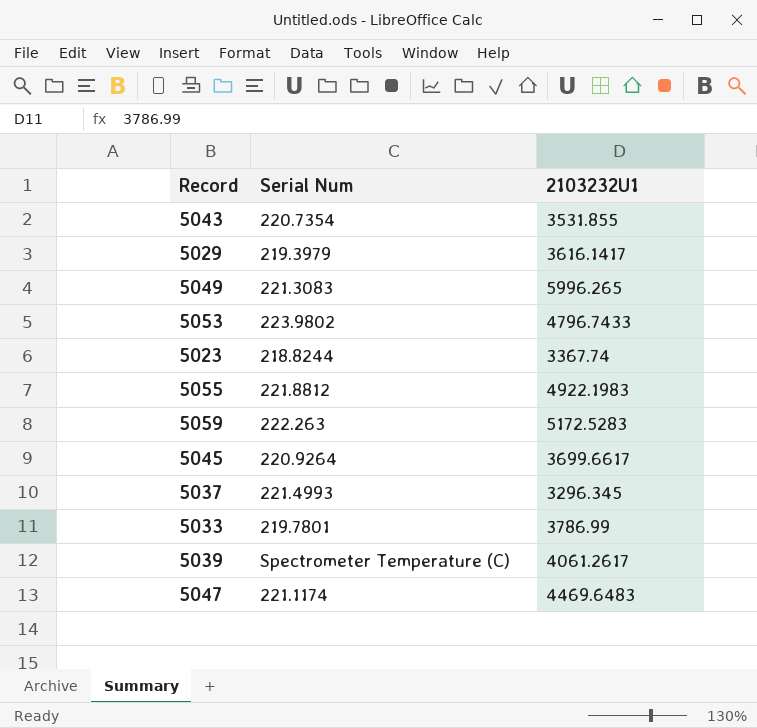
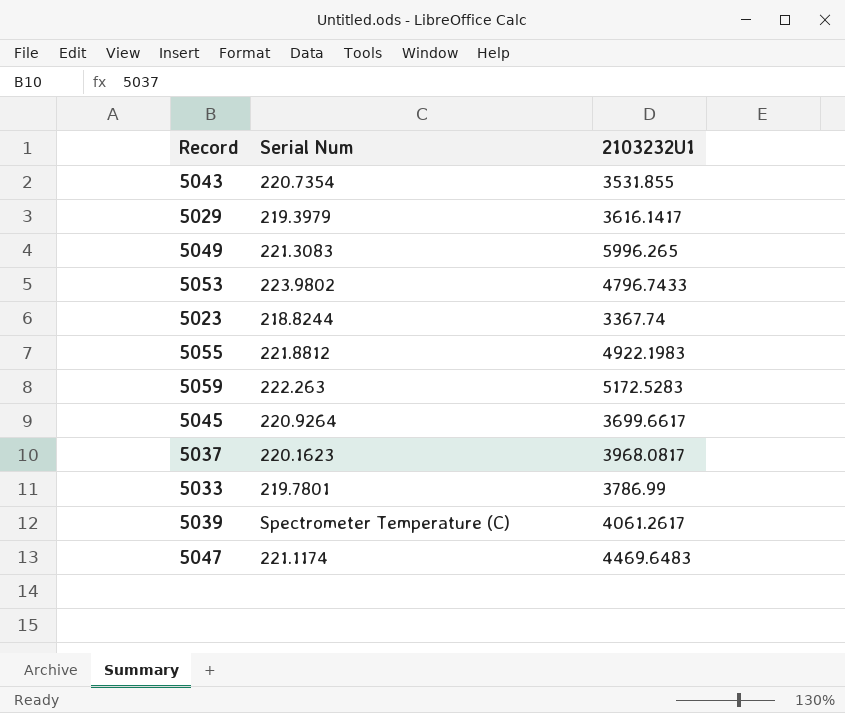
5037 | Serial Num: 221.4993 -> 220.1623
5037 | 2103232U1: 3296.345 -> 3968.0817

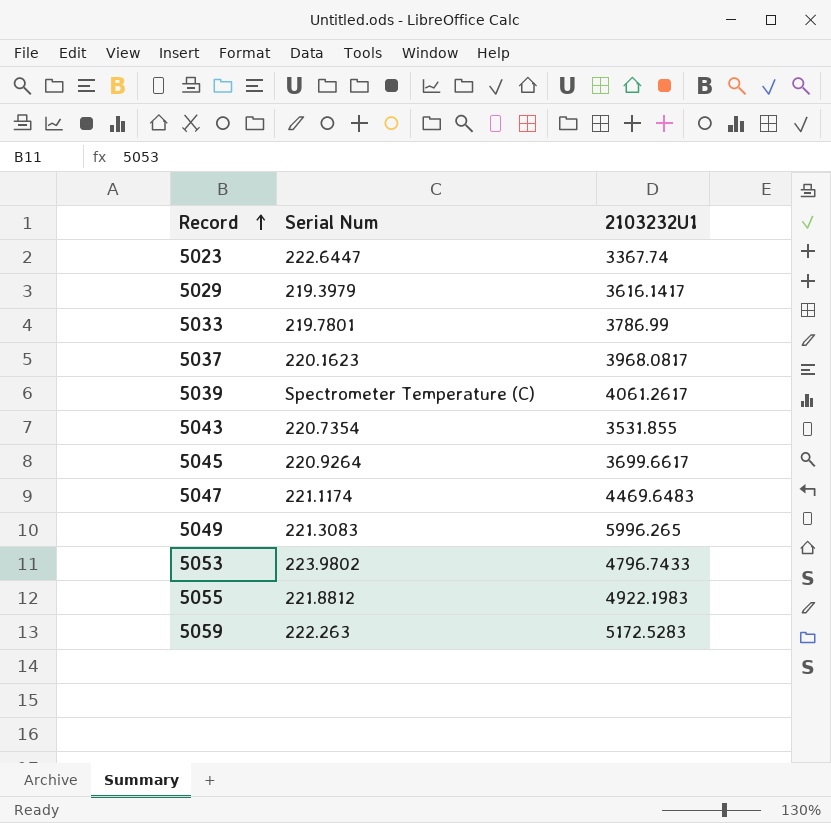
row order: none -> Record ascending
5023 | Serial Num: 218.8244 -> 222.6447

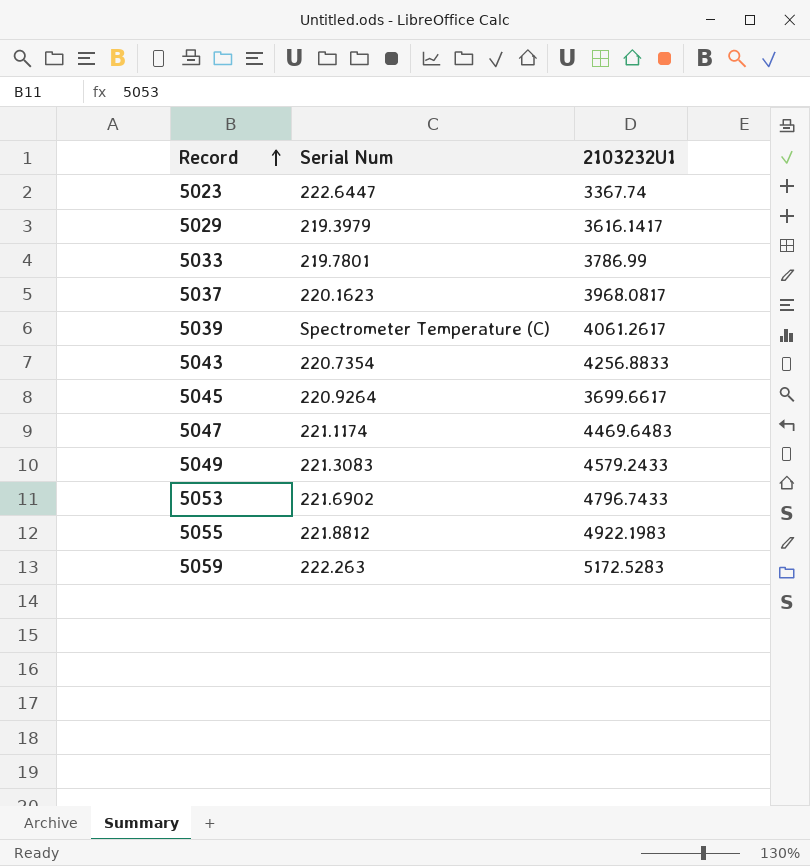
5043 | 2103232U1: 3531.855 -> 4256.8833
5049 | 2103232U1: 5996.265 -> 4579.2433
5053 | Serial Num: 223.9802 -> 221.6902

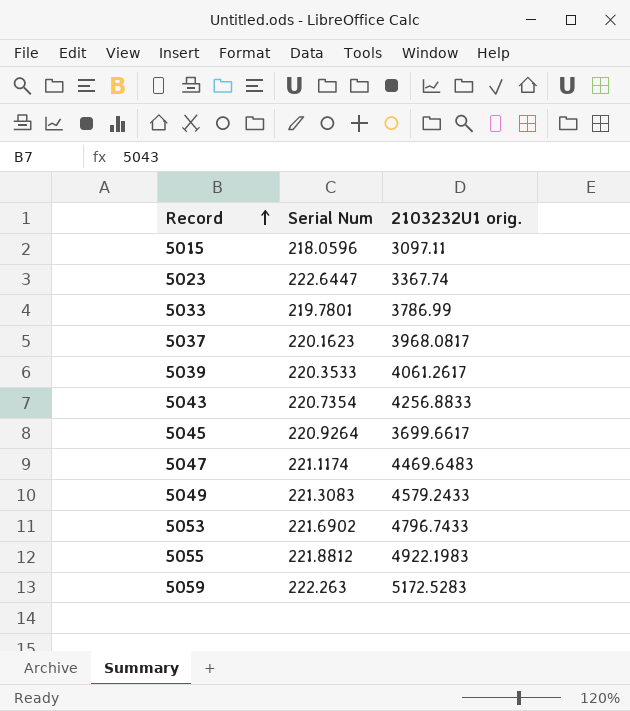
column name: 2103232U1 -> 2103232U1 orig.
row 5029: 219.3979 | 3616.1417 -> none
row 5015: none -> 218.0596 | 3097.11
5039 | Serial Num: Spectrometer Temperature (C) -> 220.3533

